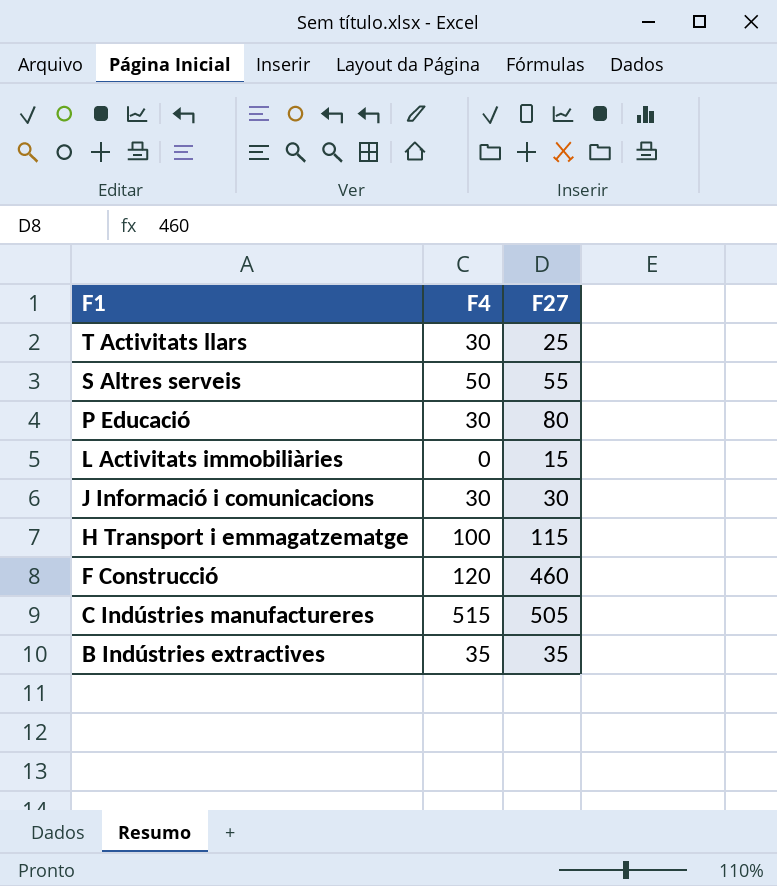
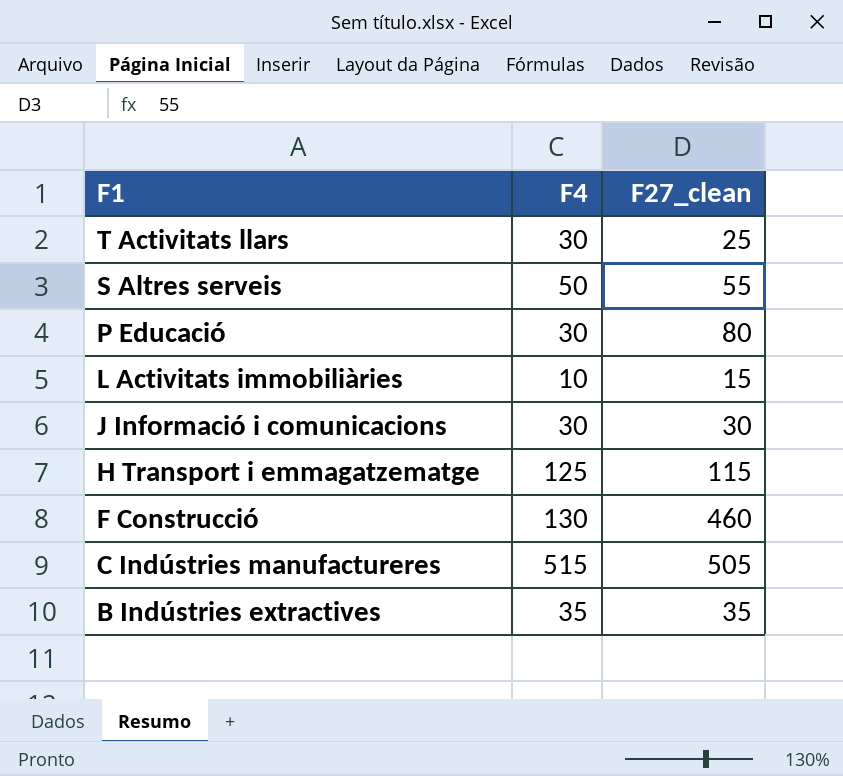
column name: F27 -> F27_clean
L Activitats immobiliàries | F4: 0 -> 10
H Transport i emmagatzematge | F4: 100 -> 125
F Construcció | F4: 120 -> 130

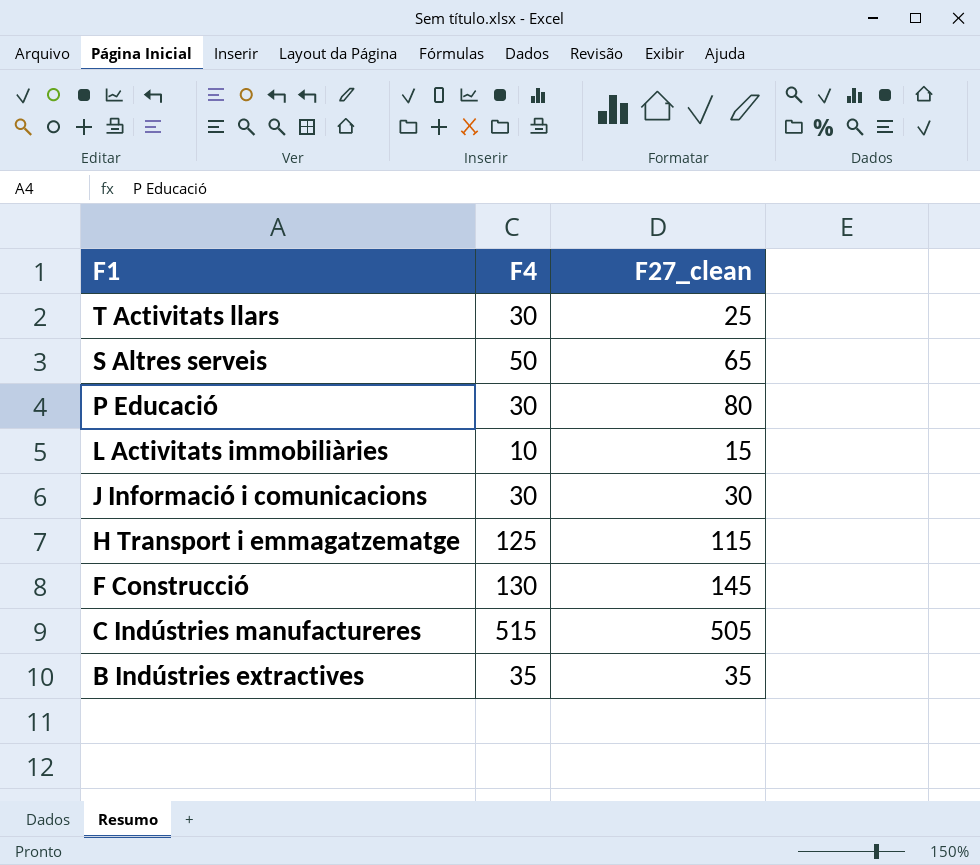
S Altres serveis | F27_clean: 55 -> 65
F Construcció | F27_clean: 460 -> 145

